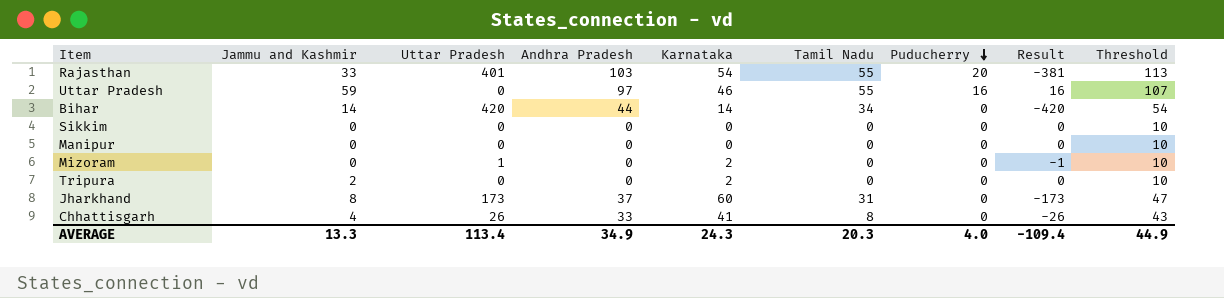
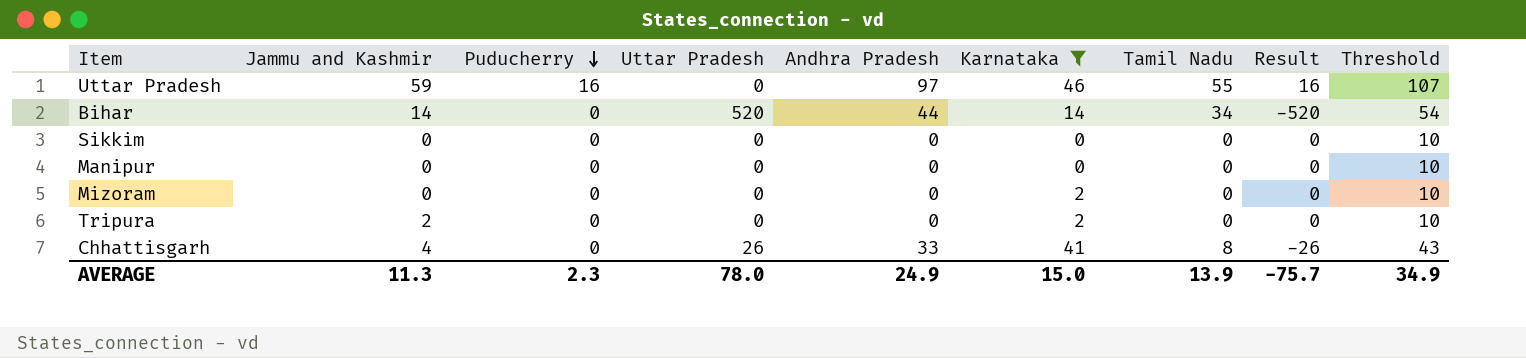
filter: none -> Karnataka <= 46
column Puducherry | position: 7 -> 3
Bihar | Uttar Pradesh: 420 -> 520
Bihar | Result: -420 -> -520
Mizoram | Uttar Pradesh: 1 -> 0
Mizoram | Result: -1 -> 0
AVERAGE | Jammu and Kashmir: 13.3 -> 11.3
AVERAGE | Puducherry: 4.0 -> 2.3
AVERAGE | Uttar Pradesh: 113.4 -> 78.0
AVERAGE | Andhra Pradesh: 34.9 -> 24.9
AVERAGE | Karnataka: 24.3 -> 15.0
AVERAGE | Tamil Nadu: 20.3 -> 13.9
AVERAGE | Result: -109.4 -> -75.7
AVERAGE | Threshold: 44.9 -> 34.9

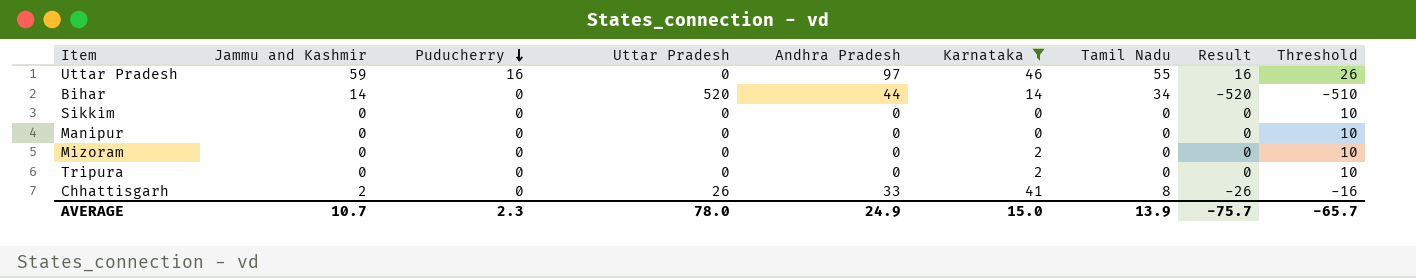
column Threshold | formula: [Andhra Pradesh] + 10 -> [Result] + 10
Tripura | Jammu and Kashmir: 2 -> 0
Chhattisgarh | Jammu and Kashmir: 4 -> 2
AVERAGE | Jammu and Kashmir: 11.3 -> 10.7
AVERAGE | Threshold: 34.9 -> -65.7

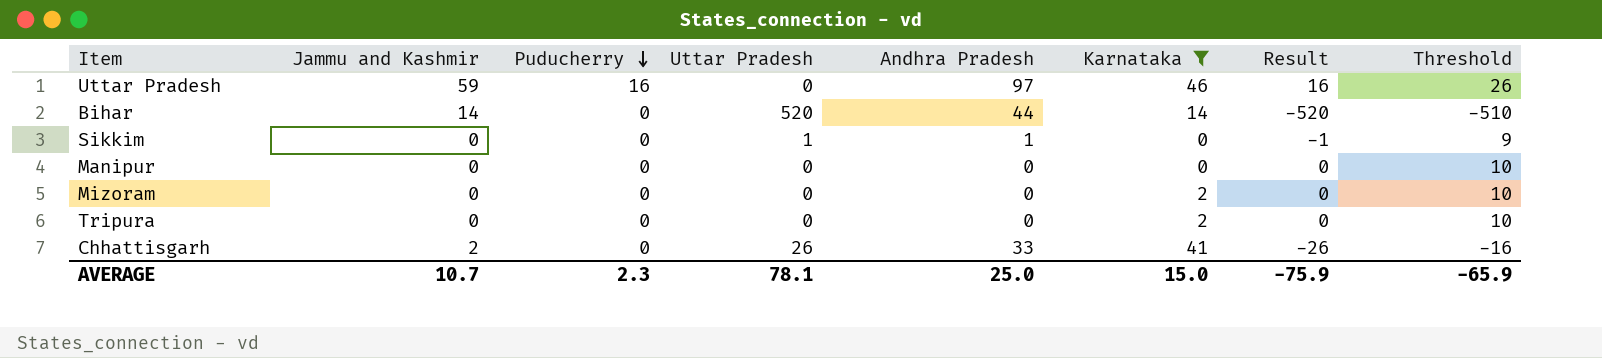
column Tamil Nadu | position: 7 -> none
Sikkim | Uttar Pradesh: 0 -> 1
Sikkim | Andhra Pradesh: 0 -> 1
Sikkim | Result: 0 -> -1
Sikkim | Threshold: 10 -> 9
AVERAGE | Uttar Pradesh: 78.0 -> 78.1
AVERAGE | Andhra Pradesh: 24.9 -> 25.0
AVERAGE | Result: -75.7 -> -75.9
AVERAGE | Threshold: -65.7 -> -65.9

